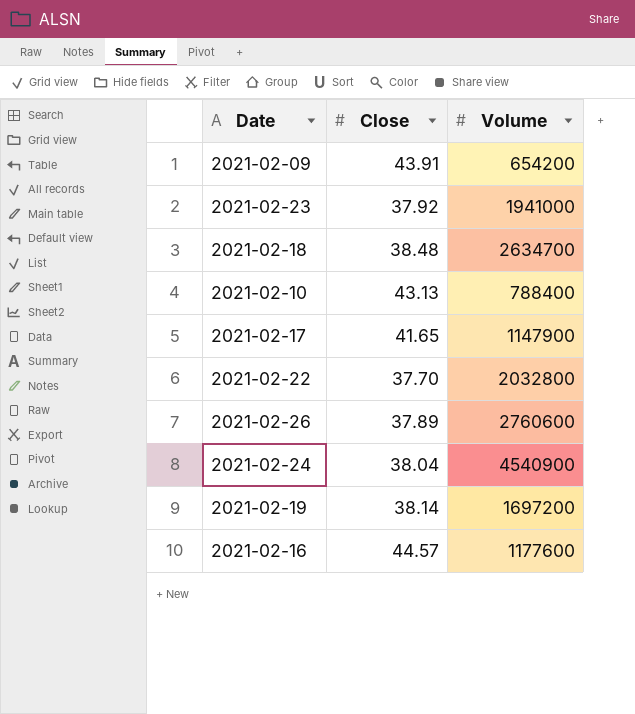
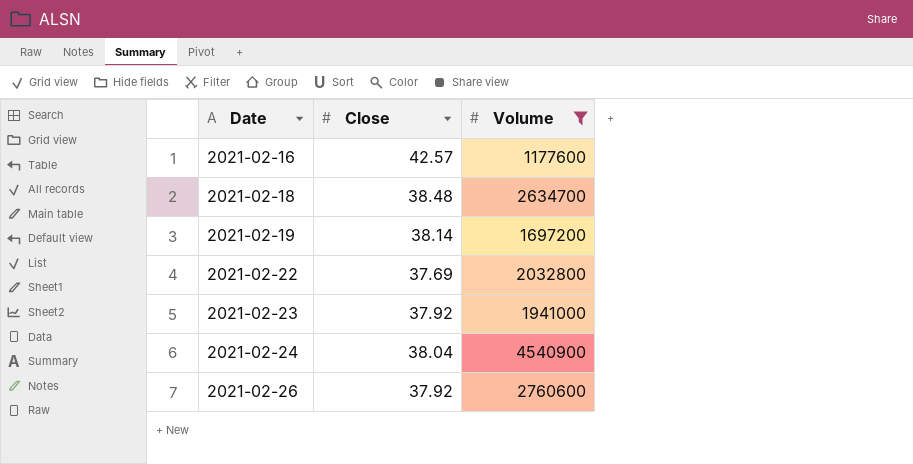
filter: none -> Volume >= 1177600
row order: none -> Date ascending
2021-02-16 | Close: 44.57 -> 42.57
2021-02-22 | Close: 37.70 -> 37.69
2021-02-26 | Close: 37.89 -> 37.92

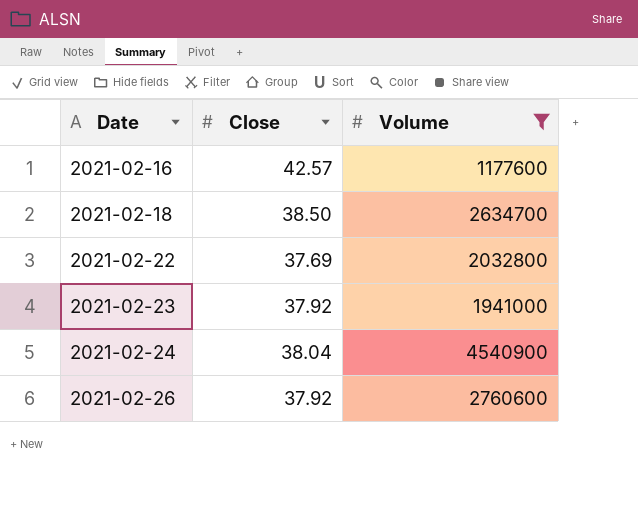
row 2021-02-19: 38.14 | 1697200 -> none
2021-02-18 | Close: 38.48 -> 38.50

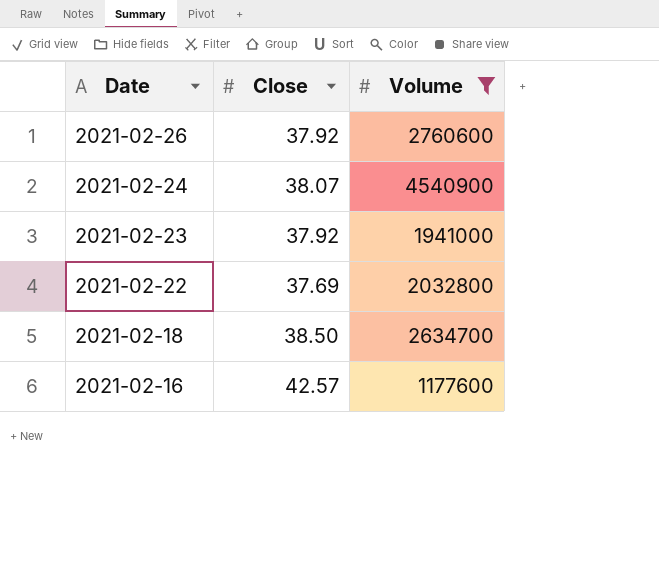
row order: Date ascending -> Date descending
2021-02-24 | Close: 38.04 -> 38.07

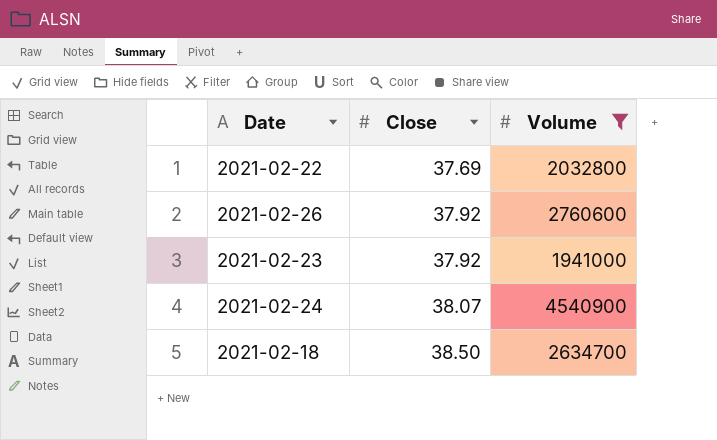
row order: Date descending -> Close ascending
row 2021-02-16: 42.57 | 1177600 -> none

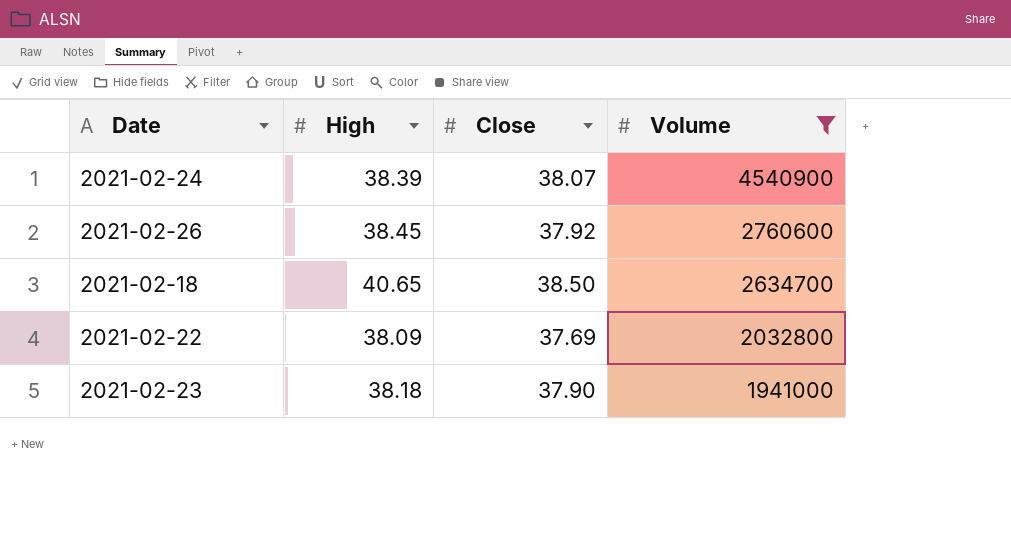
row order: Close ascending -> Volume descending
column High | position: none -> 2
2021-02-23 | Close: 37.92 -> 37.90

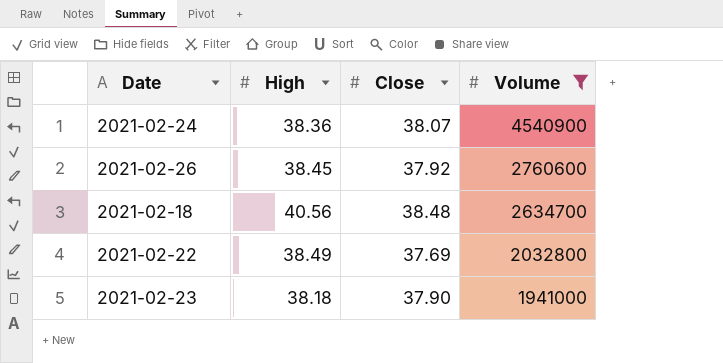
2021-02-24 | High: 38.39 -> 38.36
2021-02-18 | High: 40.65 -> 40.56
2021-02-18 | Close: 38.50 -> 38.48
2021-02-22 | High: 38.09 -> 38.49

